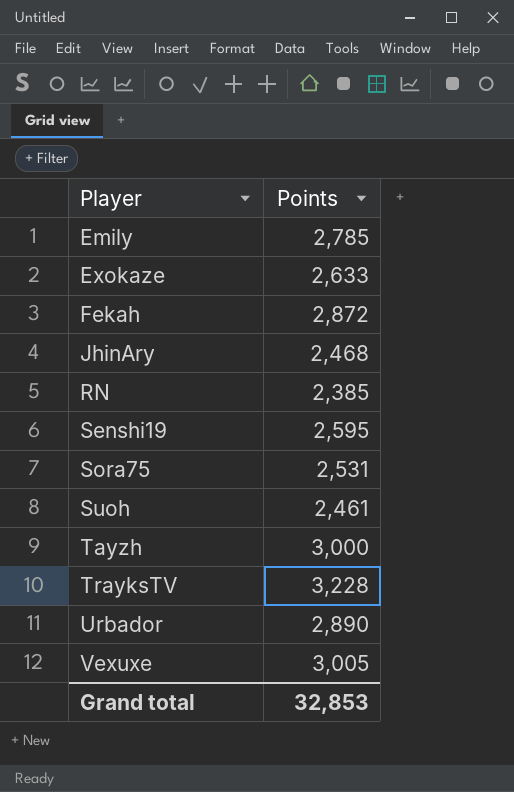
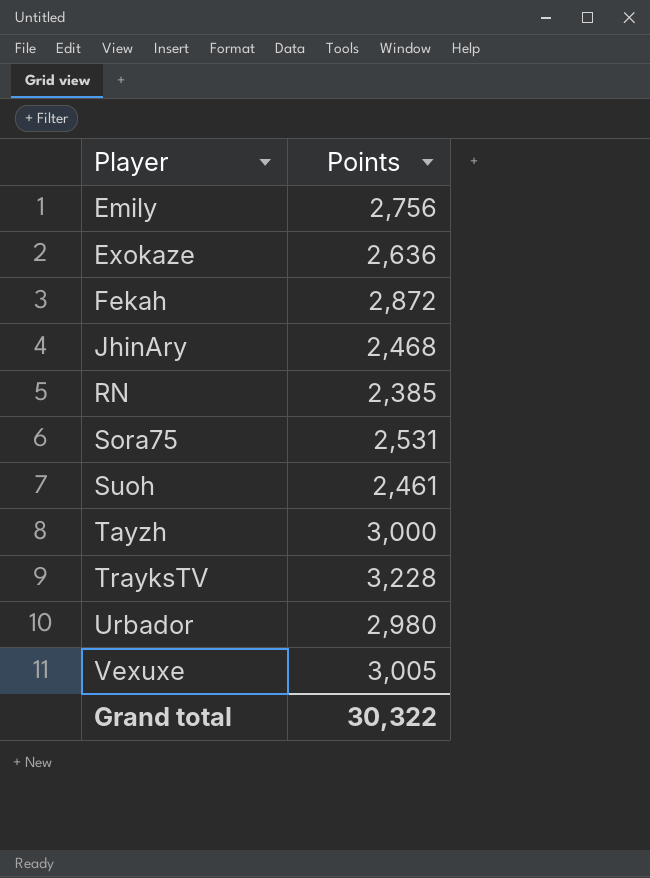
row Senshi19: 2,595 -> none
Emily | Points: 2,785 -> 2,756
Exokaze | Points: 2,633 -> 2,636
Urbador | Points: 2,890 -> 2,980
Grand total | Points: 32,853 -> 30,322

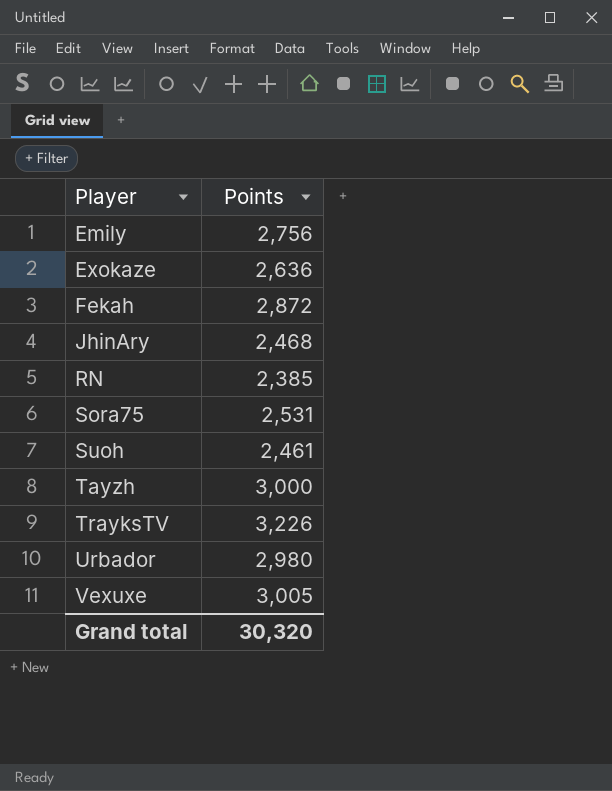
TrayksTV | Points: 3,228 -> 3,226
Grand total | Points: 30,322 -> 30,320

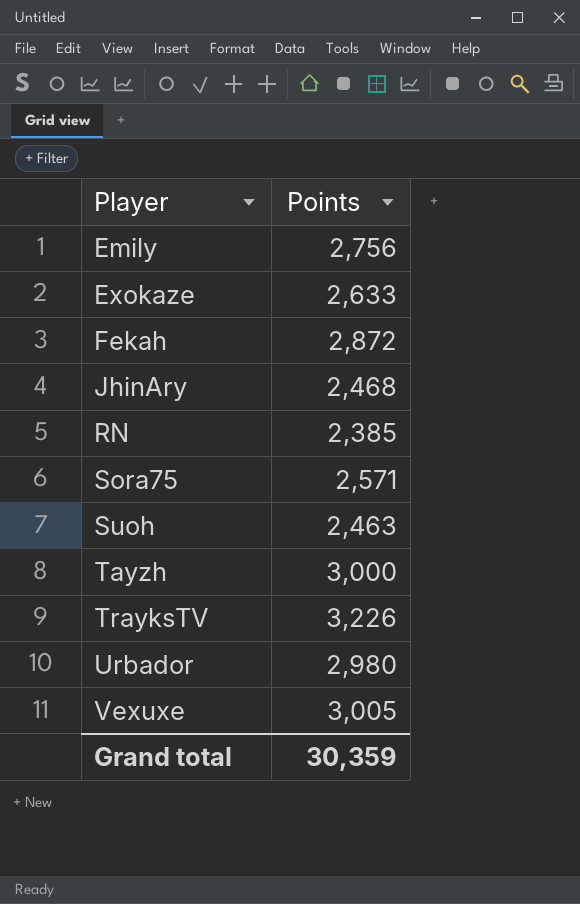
Exokaze | Points: 2,636 -> 2,633
Sora75 | Points: 2,531 -> 2,571
Suoh | Points: 2,461 -> 2,463
Grand total | Points: 30,320 -> 30,359

